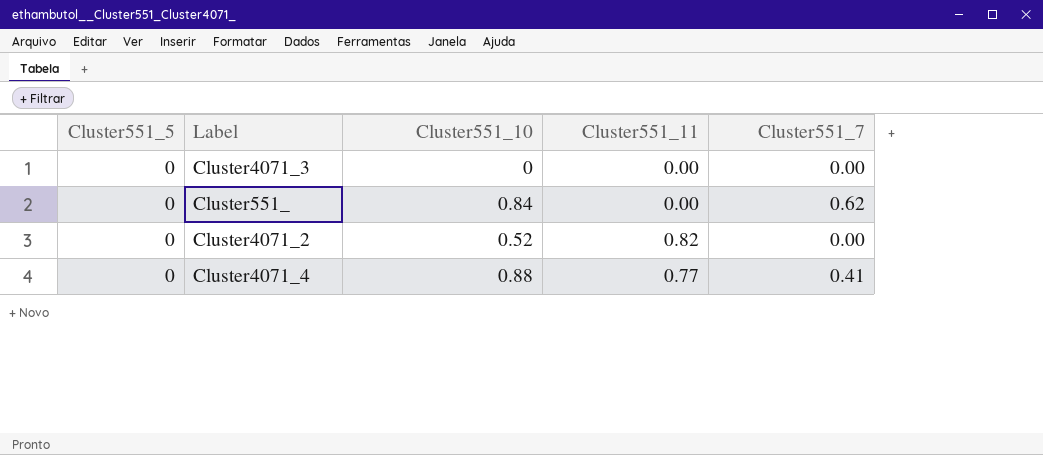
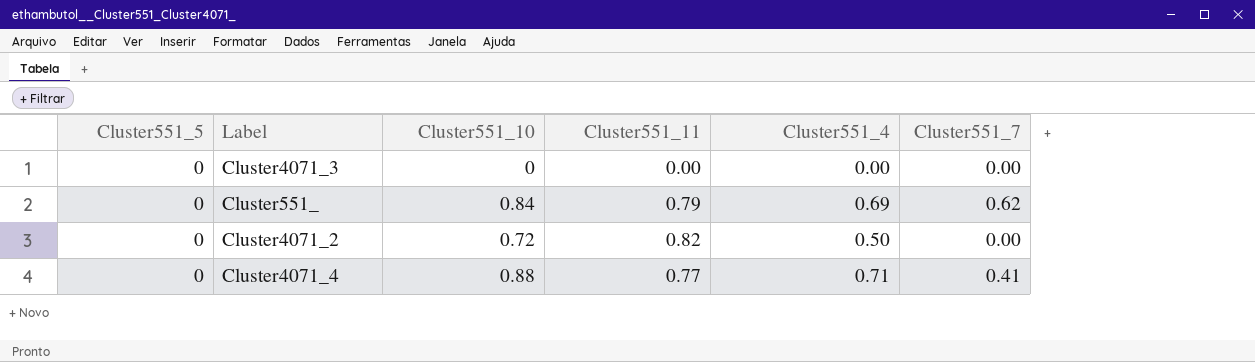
column Cluster551_4 | position: none -> 5
Cluster551_ | Cluster551_11: 0.00 -> 0.79
Cluster4071_2 | Cluster551_10: 0.52 -> 0.72

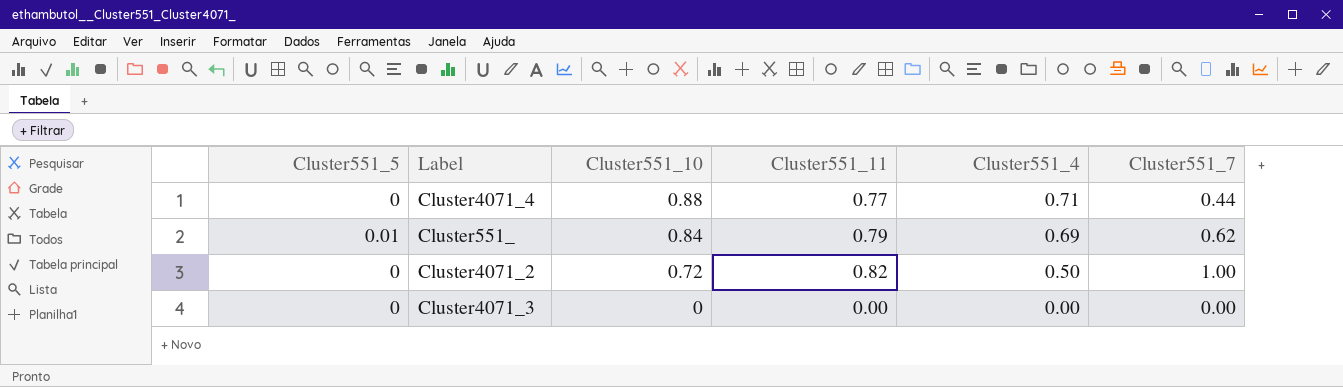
row order: none -> Cluster551_10 descending
Cluster4071_4 | Cluster551_7: 0.41 -> 0.44
Cluster551_ | Cluster551_5: 0 -> 0.01
Cluster4071_2 | Cluster551_7: 0.00 -> 1.00

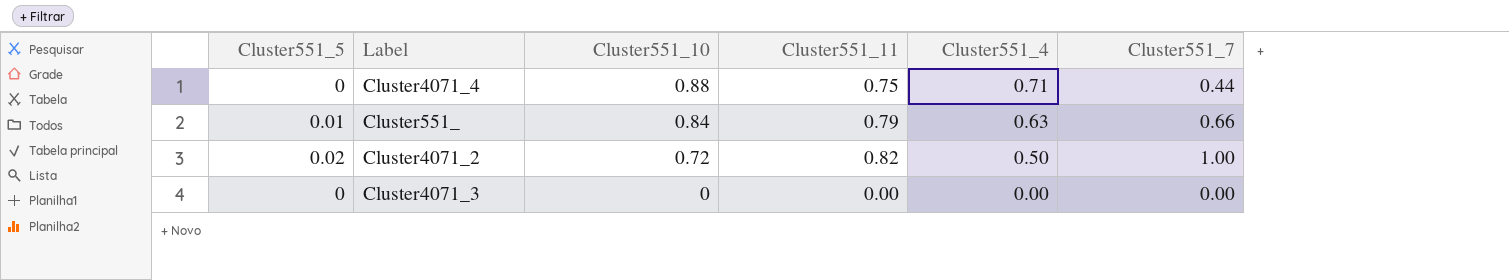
Cluster4071_4 | Cluster551_11: 0.77 -> 0.75
Cluster551_ | Cluster551_4: 0.69 -> 0.63
Cluster551_ | Cluster551_7: 0.62 -> 0.66
Cluster4071_2 | Cluster551_5: 0 -> 0.02

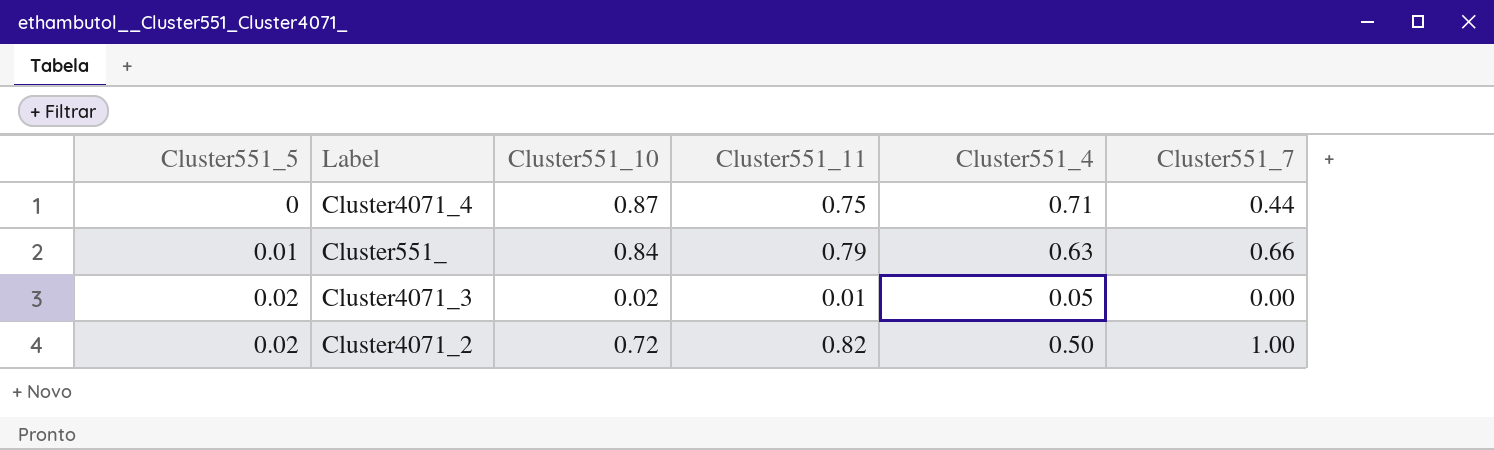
row order: Cluster551_10 descending -> Cluster551_5 ascending
Cluster4071_4 | Cluster551_10: 0.88 -> 0.87
Cluster4071_3 | Cluster551_5: 0 -> 0.02
Cluster4071_3 | Cluster551_10: 0 -> 0.02
Cluster4071_3 | Cluster551_11: 0.00 -> 0.01
Cluster4071_3 | Cluster551_4: 0.00 -> 0.05

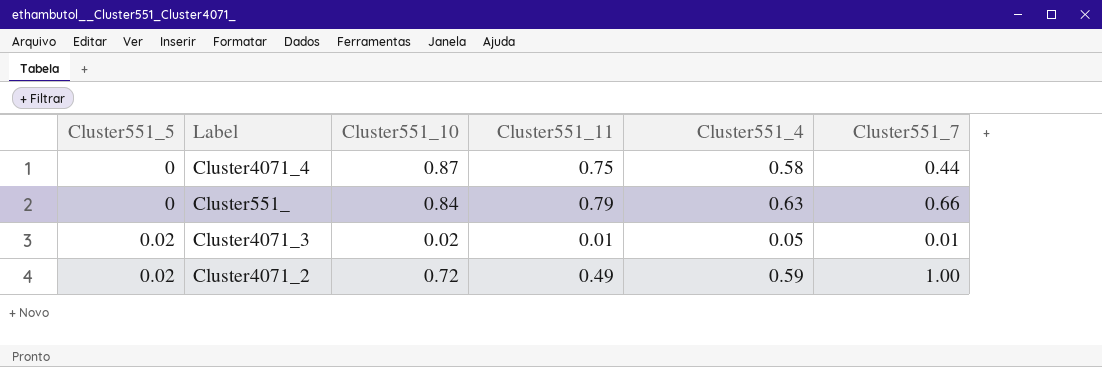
Cluster4071_4 | Cluster551_4: 0.71 -> 0.58
Cluster551_ | Cluster551_5: 0.01 -> 0
Cluster4071_3 | Cluster551_7: 0.00 -> 0.01
Cluster4071_2 | Cluster551_11: 0.82 -> 0.49
Cluster4071_2 | Cluster551_4: 0.50 -> 0.59

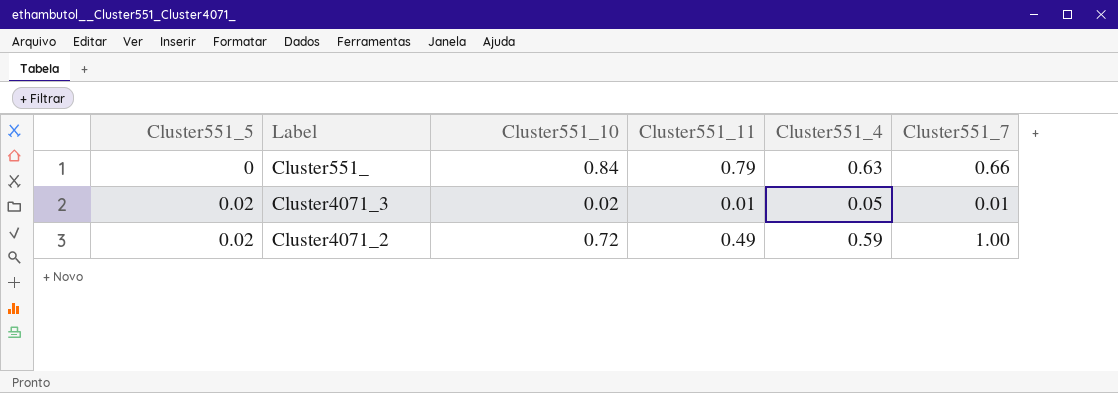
row Cluster4071_4: 0 | 0.87 | 0.75 | 0.58 | 0.44 -> none

